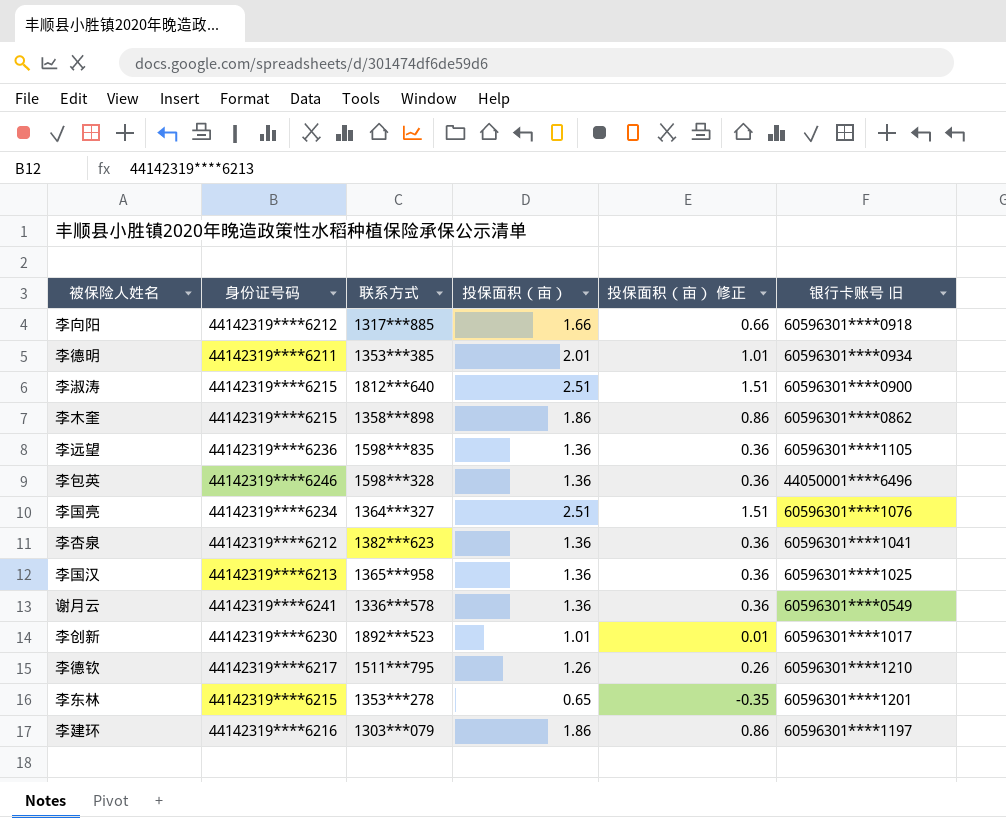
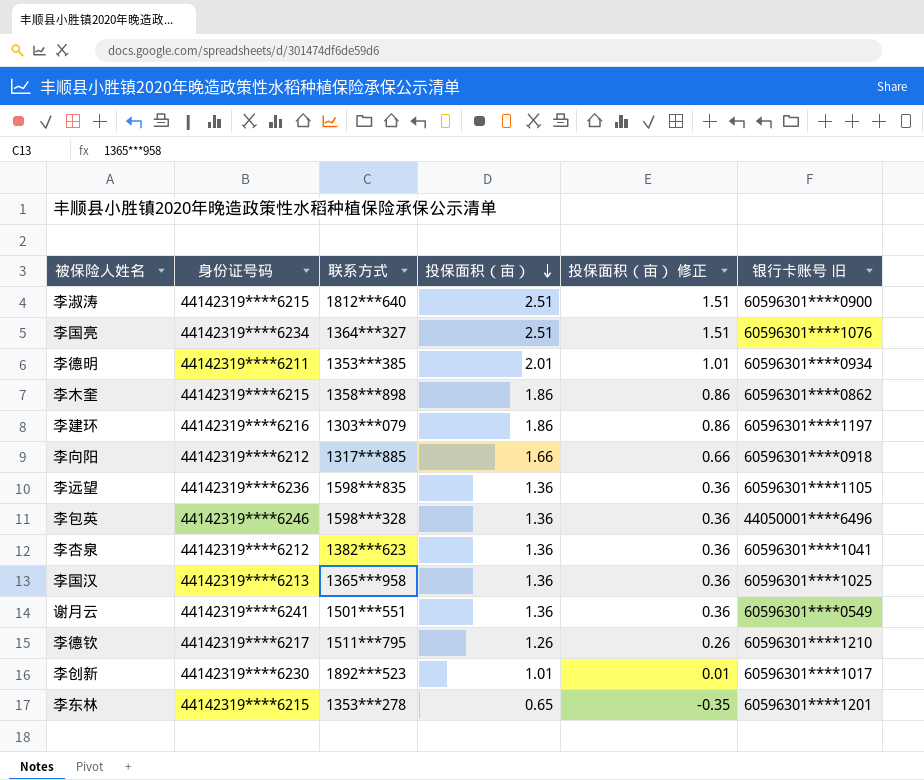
row order: none -> 投保面积（亩） descending
谢月云 | 联系方式: 1336***578 -> 1501***551

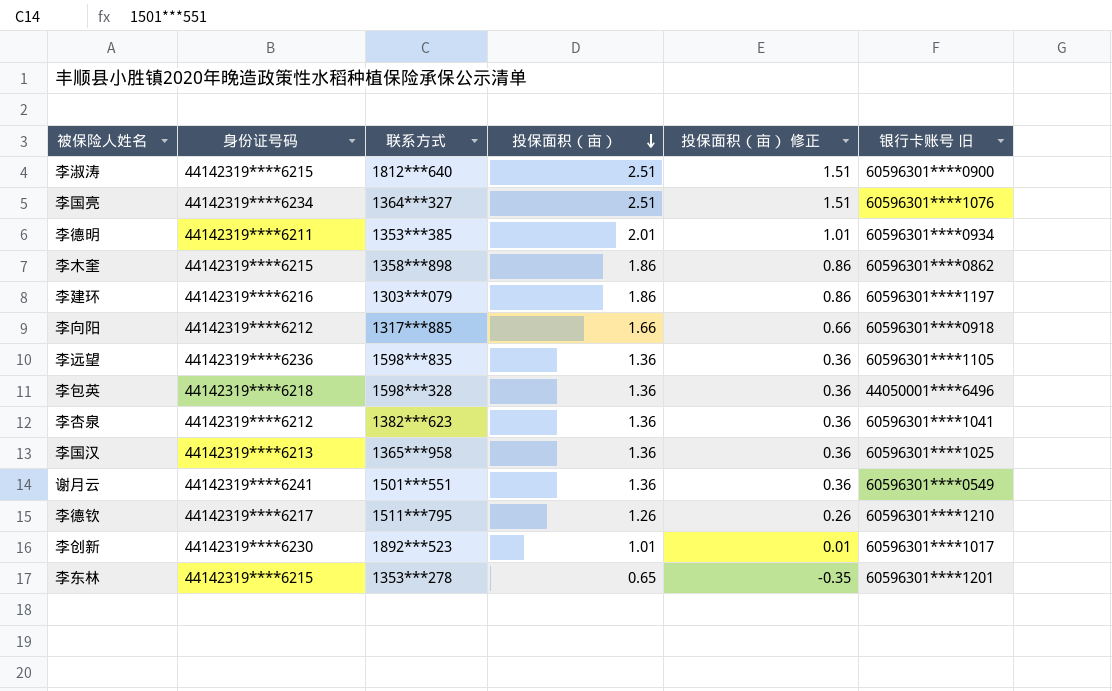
李包英 | 身份证号码: 44142319****6246 -> 44142319****6218

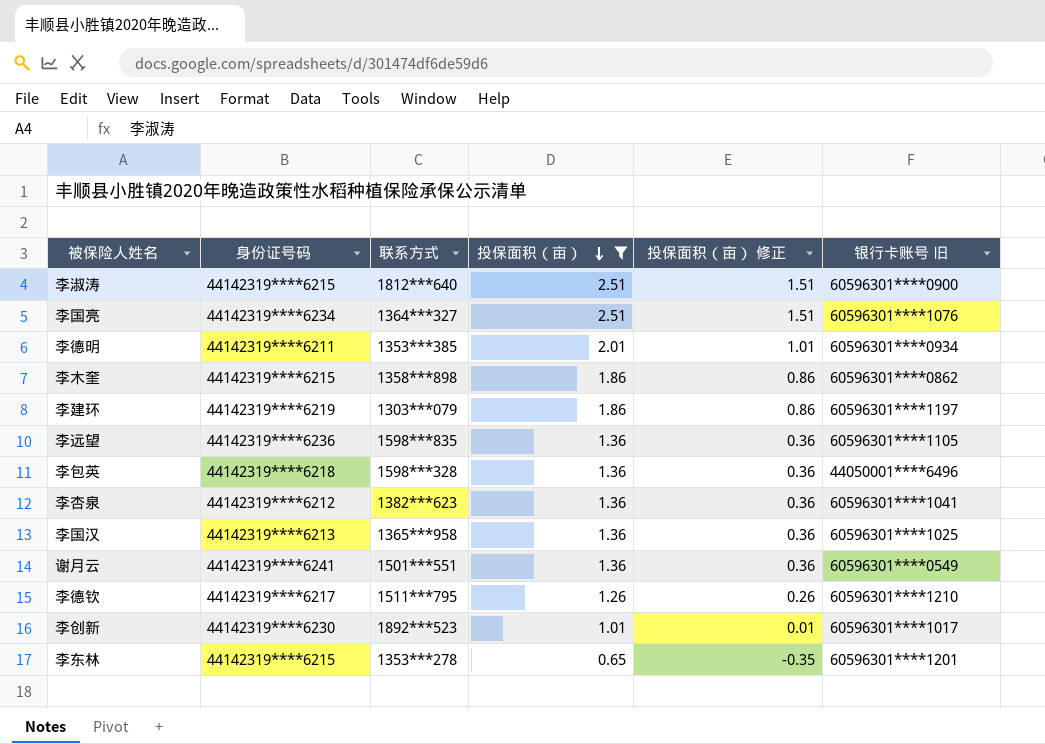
filter: none -> 投保面积（亩） != 1.66
李建环 | 身份证号码: 44142319****6216 -> 44142319****6219

